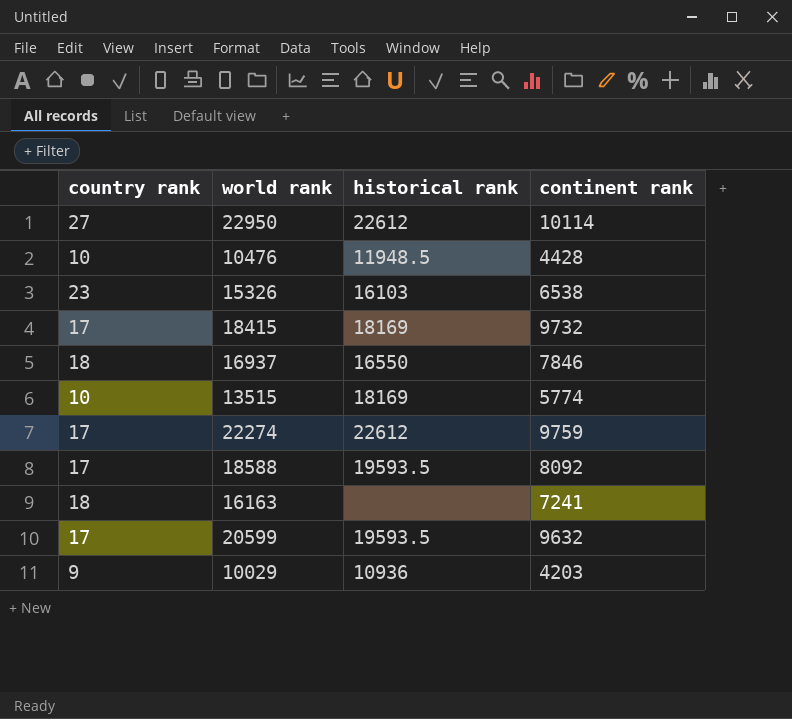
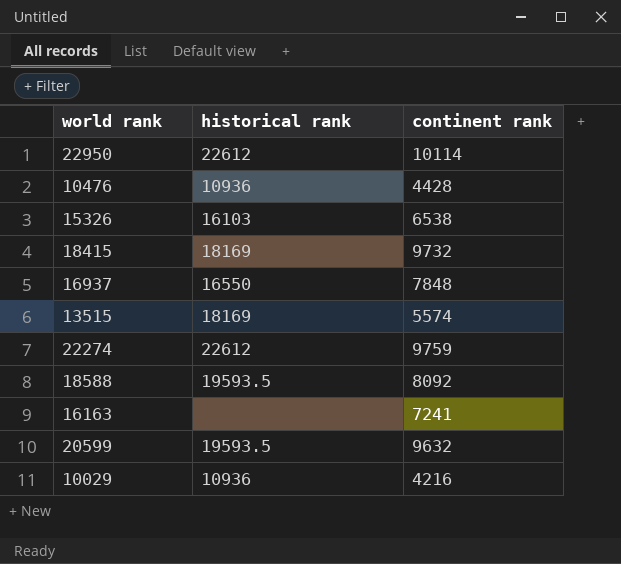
column country rank | position: 1 -> none
10476 | historical rank: 11948.5 -> 10936
16937 | continent rank: 7846 -> 7848
13515 | continent rank: 5774 -> 5574
10029 | continent rank: 4203 -> 4216

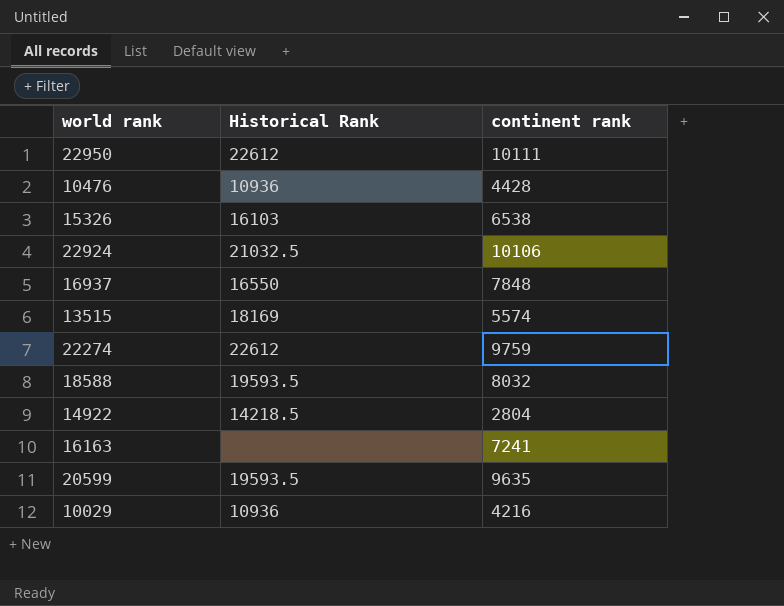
column name: historical rank -> Historical Rank
row 18415: 18169 | 9732 -> none
22950 | continent rank: 10114 -> 10111
row 22924: none -> 21032.5 | 10106
18588 | continent rank: 8092 -> 8032
row 14922: none -> 14218.5 | 2804
20599 | continent rank: 9632 -> 9635

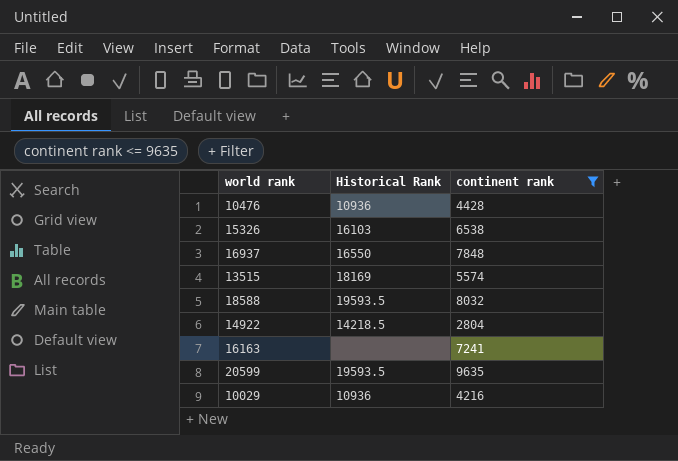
filter: none -> continent rank <= 9635

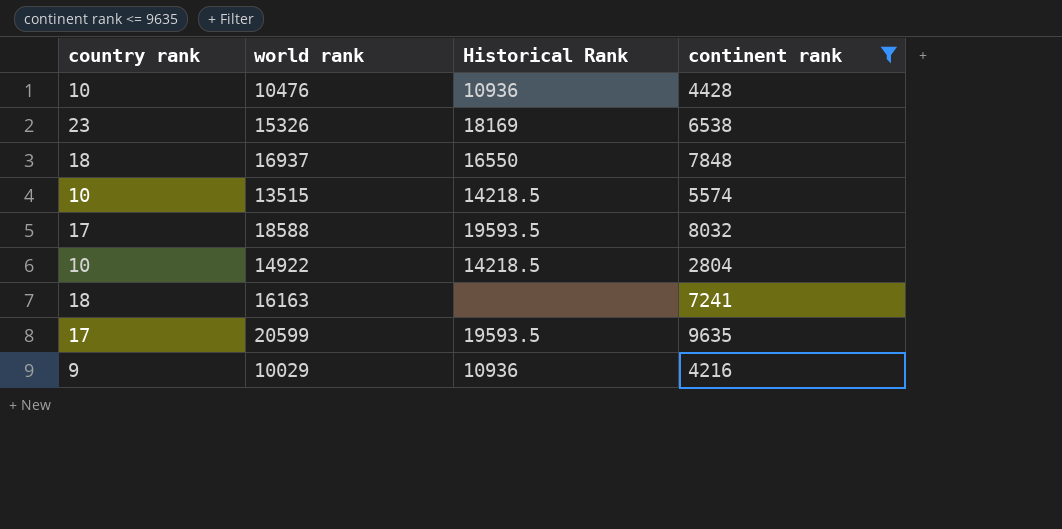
column country rank | position: none -> 1
15326 | Historical Rank: 16103 -> 18169
13515 | Historical Rank: 18169 -> 14218.5

